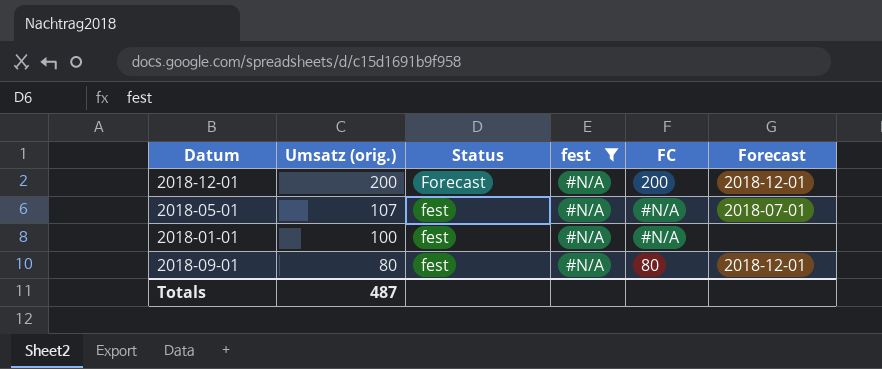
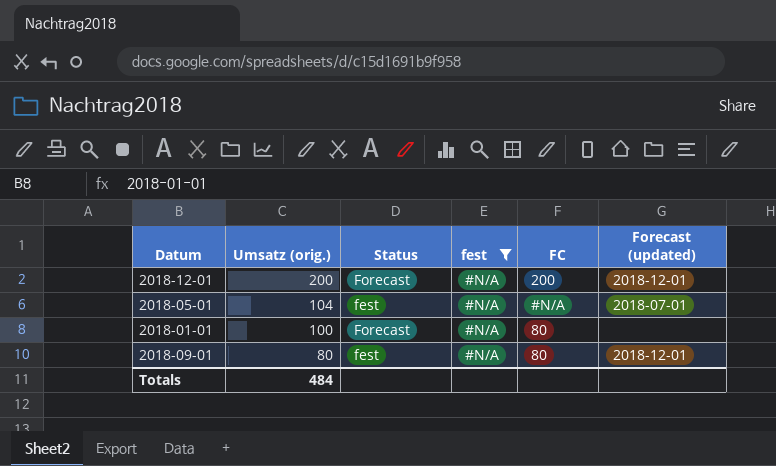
column name: Forecast -> Forecast (updated)
2018-05-01 | Umsatz (orig.): 107 -> 104
2018-01-01 | Status: fest -> Forecast
2018-01-01 | FC: #N/A -> 80
Totals | Umsatz (orig.): 487 -> 484

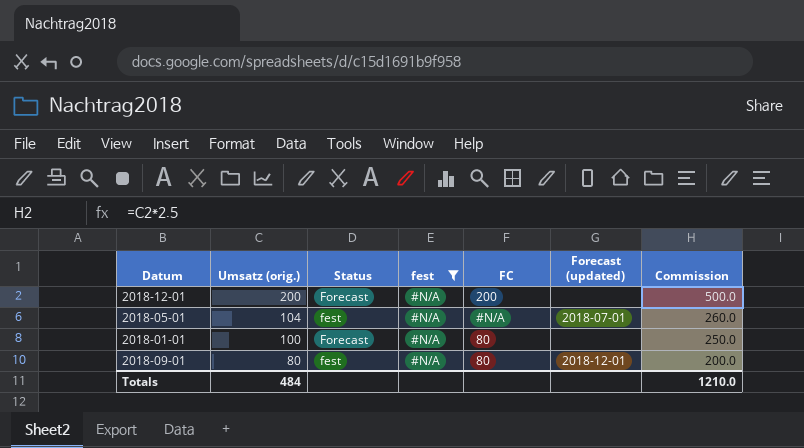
column Commission | formula: none -> [Umsatz (orig.)] * 2.5
2018-12-01 | Forecast (updated): 2018-12-01 -> none

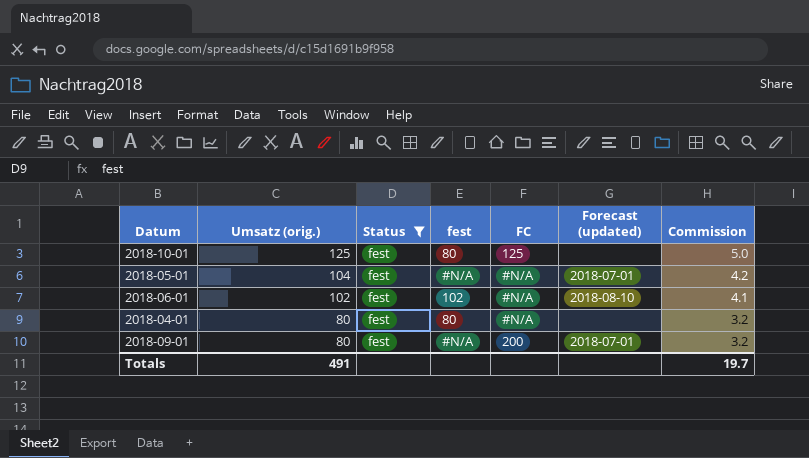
filter: fest = #N/A -> Status = fest
column Commission | formula: [Umsatz (orig.)] * 2.5 -> [Umsatz (orig.)] * 0.04
2018-09-01 | FC: 80 -> 200
2018-09-01 | Forecast (updated): 2018-12-01 -> 2018-07-01
Totals | Umsatz (orig.): 484 -> 491
Totals | Commission: 1210.0 -> 19.7

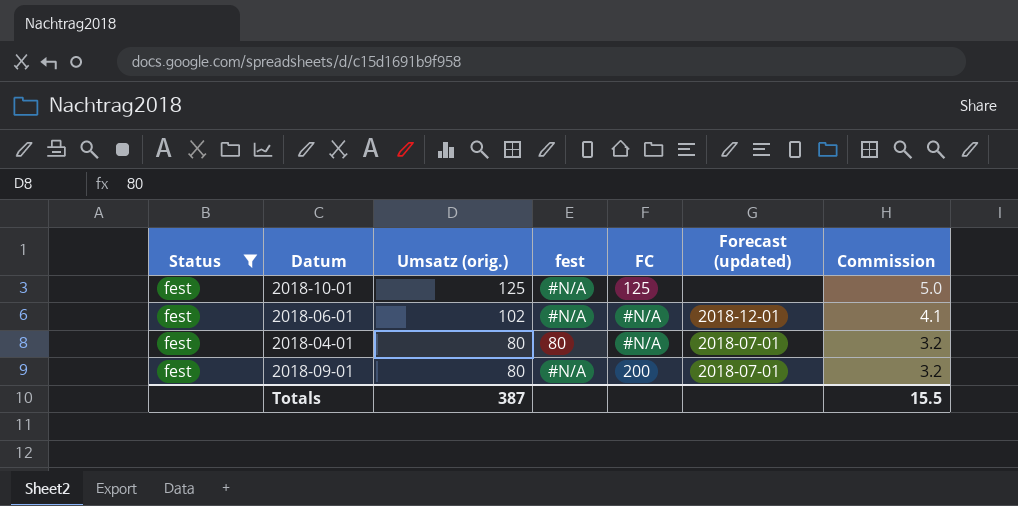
column Status | position: 3 -> 1
row 2018-05-01: 104 | fest | #N/A | #N/A | 2018-07-01 | 4.2 -> none
2018-10-01 | fest: 80 -> #N/A
2018-06-01 | fest: 102 -> #N/A
2018-06-01 | Forecast (updated): 2018-08-10 -> 2018-12-01
2018-04-01 | Forecast (updated): none -> 2018-07-01
Totals | Umsatz (orig.): 491 -> 387
Totals | Commission: 19.7 -> 15.5

